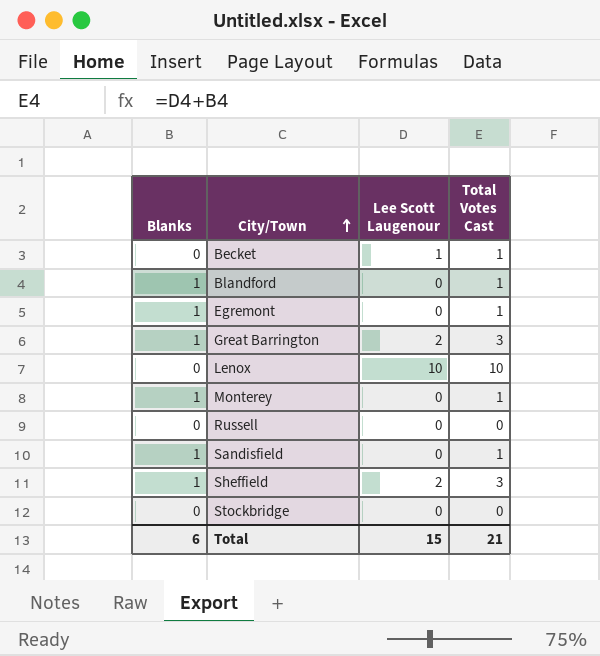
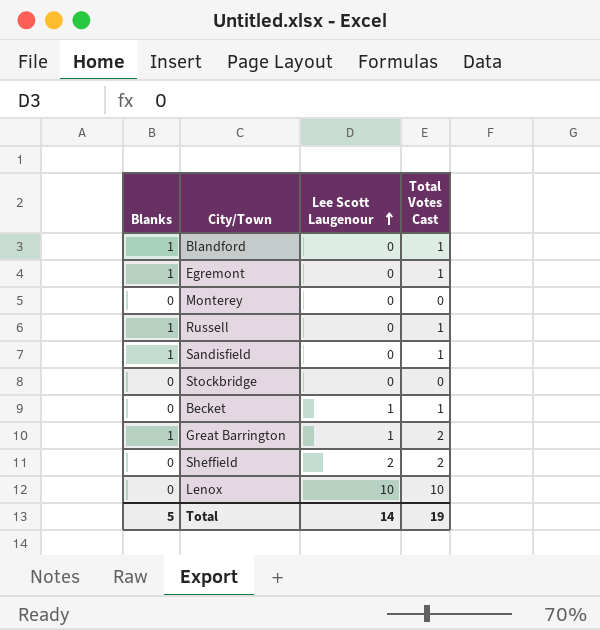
row order: City/Town ascending -> Lee Scott Laugenour ascending
Monterey | Blanks: 1 -> 0
Monterey | Total Votes Cast: 1 -> 0
Russell | Blanks: 0 -> 1
Russell | Total Votes Cast: 0 -> 1
Great Barrington | Lee Scott Laugenour: 2 -> 1
Great Barrington | Total Votes Cast: 3 -> 2
Sheffield | Blanks: 1 -> 0
Sheffield | Total Votes Cast: 3 -> 2
Total | Blanks: 6 -> 5
Total | Lee Scott Laugenour: 15 -> 14
Total | Total Votes Cast: 21 -> 19

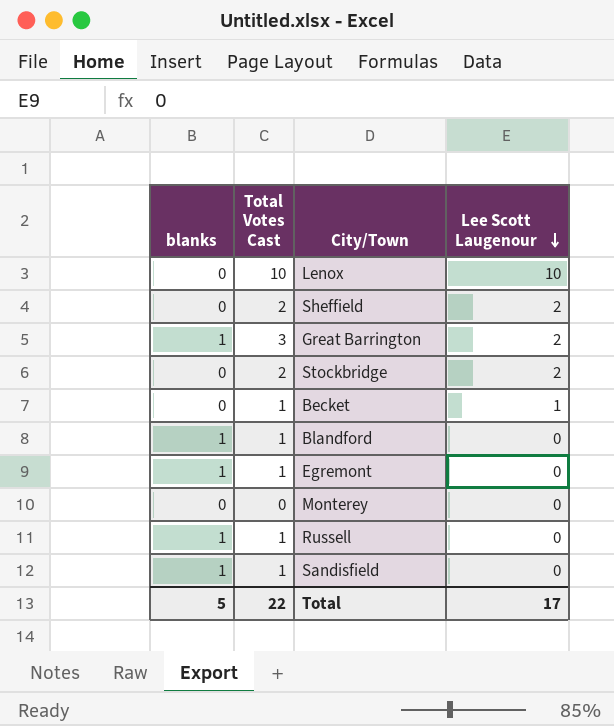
row order: Lee Scott Laugenour ascending -> Lee Scott Laugenour descending
column name: Blanks -> blanks
column Total Votes Cast | position: 4 -> 2
Great Barrington | Total Votes Cast: 2 -> 3
Great Barrington | Lee Scott Laugenour: 1 -> 2
Stockbridge | Total Votes Cast: 0 -> 2
Stockbridge | Lee Scott Laugenour: 0 -> 2
Total | Total Votes Cast: 19 -> 22
Total | Lee Scott Laugenour: 14 -> 17

